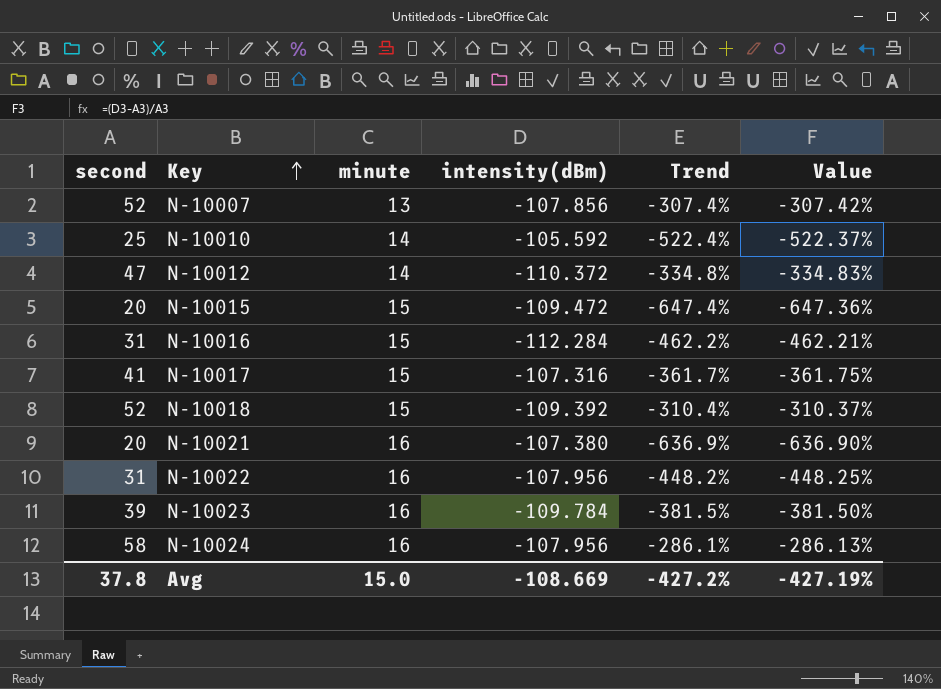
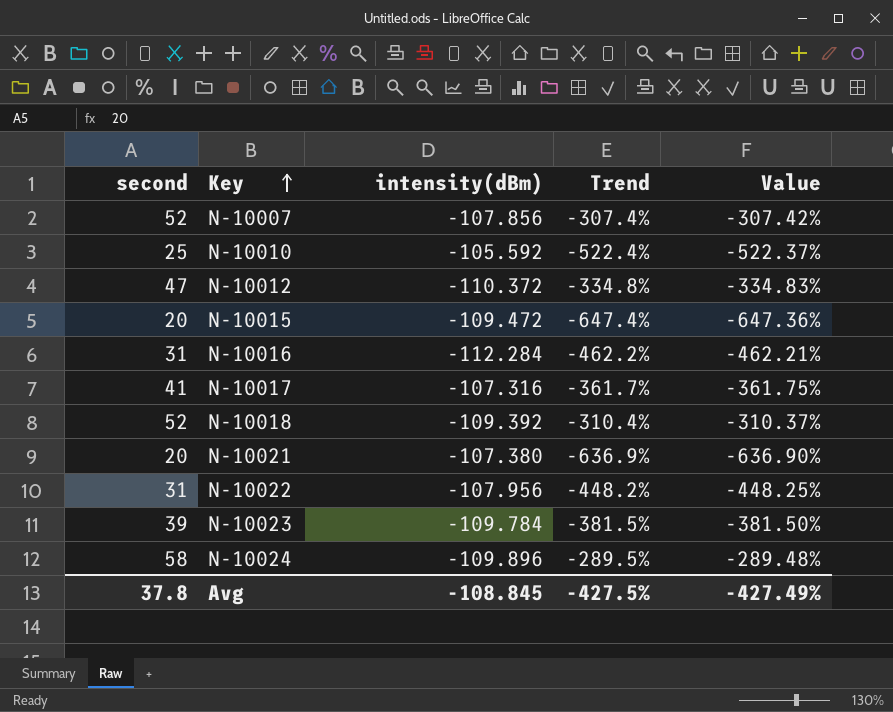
column minute | position: 3 -> none
N-10024 | intensity(dBm): -107.956 -> -109.896
N-10024 | Trend: -286.1% -> -289.5%
N-10024 | Value: -286.13% -> -289.48%
Avg | intensity(dBm): -108.669 -> -108.845
Avg | Trend: -427.2% -> -427.5%
Avg | Value: -427.19% -> -427.49%

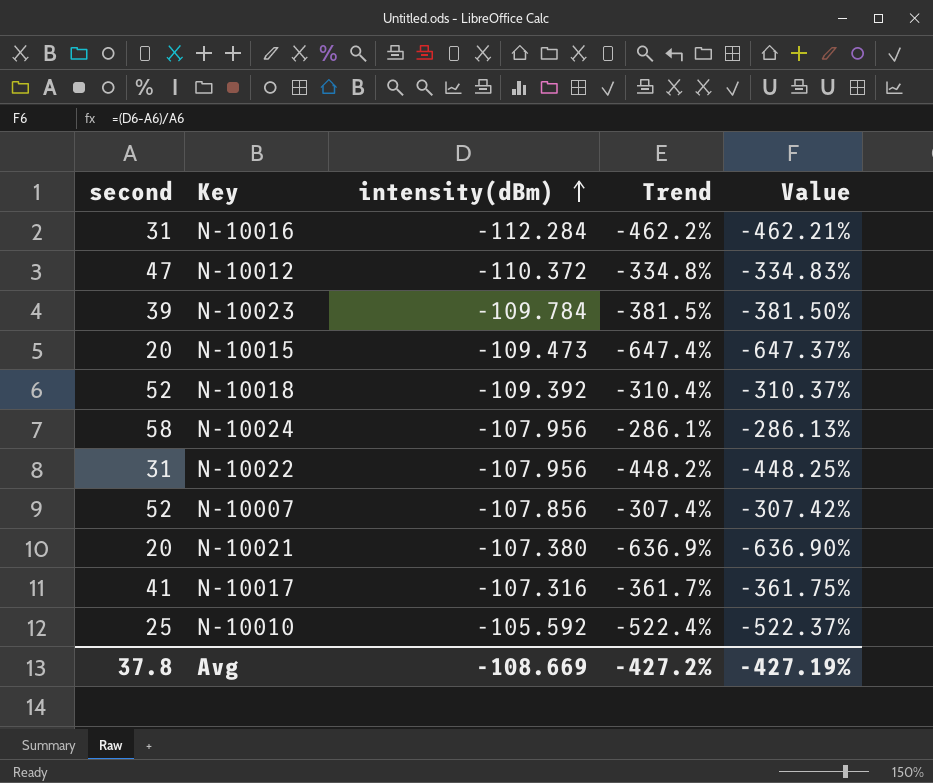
row order: Key ascending -> intensity(dBm) ascending
N-10015 | intensity(dBm): -109.472 -> -109.473
N-10015 | Value: -647.36% -> -647.37%
N-10024 | intensity(dBm): -109.896 -> -107.956
N-10024 | Trend: -289.5% -> -286.1%
N-10024 | Value: -289.48% -> -286.13%
Avg | intensity(dBm): -108.845 -> -108.669
Avg | Trend: -427.5% -> -427.2%
Avg | Value: -427.49% -> -427.19%

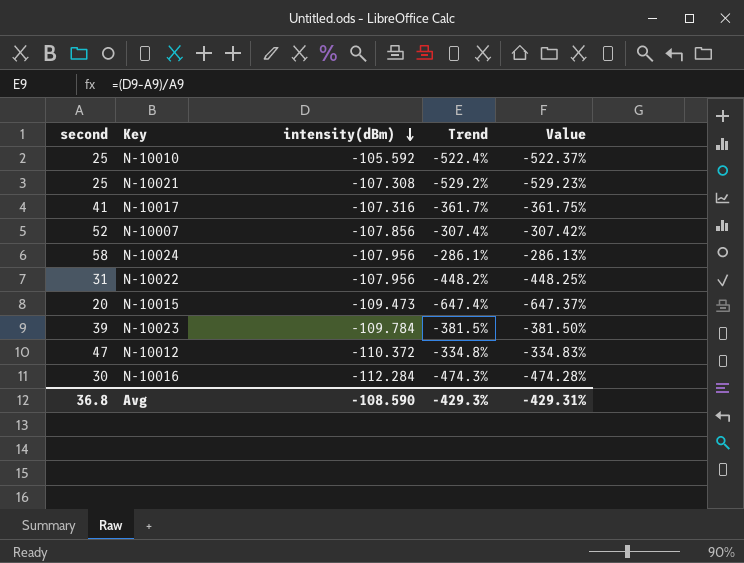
row order: intensity(dBm) ascending -> intensity(dBm) descending
row N-10018: 52 | -109.392 | -310.4% | -310.37% -> none
N-10021 | second: 20 -> 25
N-10021 | intensity(dBm): -107.380 -> -107.308
N-10021 | Trend: -636.9% -> -529.2%
N-10021 | Value: -636.90% -> -529.23%
N-10016 | second: 31 -> 30
N-10016 | Trend: -462.2% -> -474.3%
N-10016 | Value: -462.21% -> -474.28%
Avg | second: 37.8 -> 36.8
Avg | intensity(dBm): -108.669 -> -108.590
Avg | Trend: -427.2% -> -429.3%
Avg | Value: -427.19% -> -429.31%

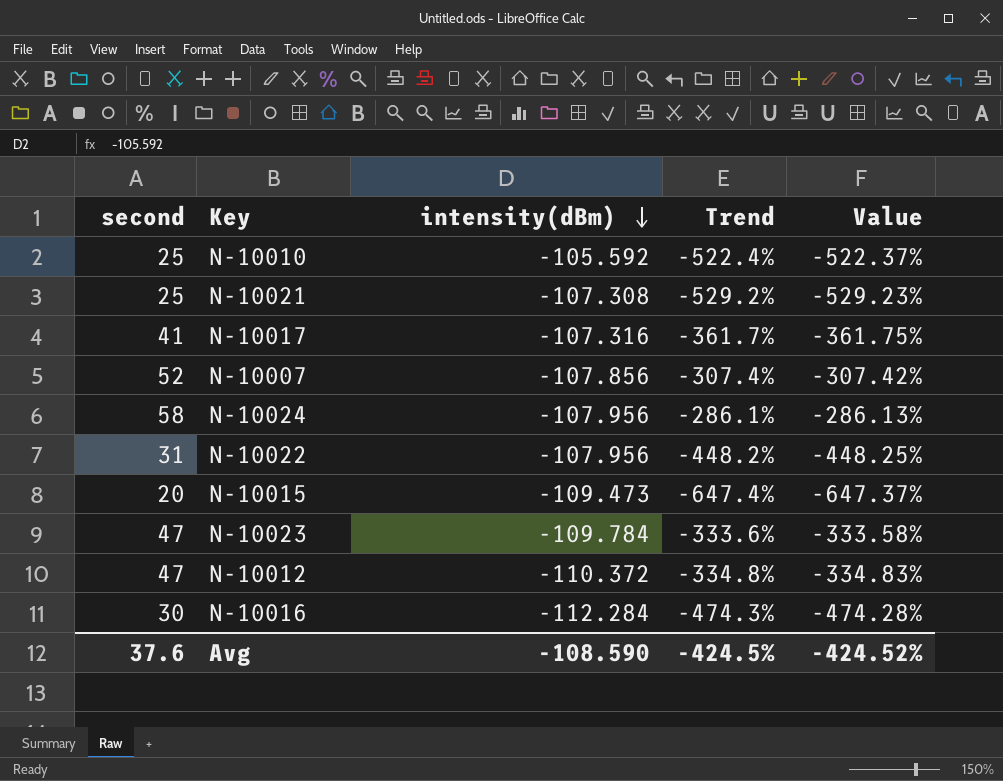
N-10023 | second: 39 -> 47
N-10023 | Trend: -381.5% -> -333.6%
N-10023 | Value: -381.50% -> -333.58%
Avg | second: 36.8 -> 37.6
Avg | Trend: -429.3% -> -424.5%
Avg | Value: -429.31% -> -424.52%

